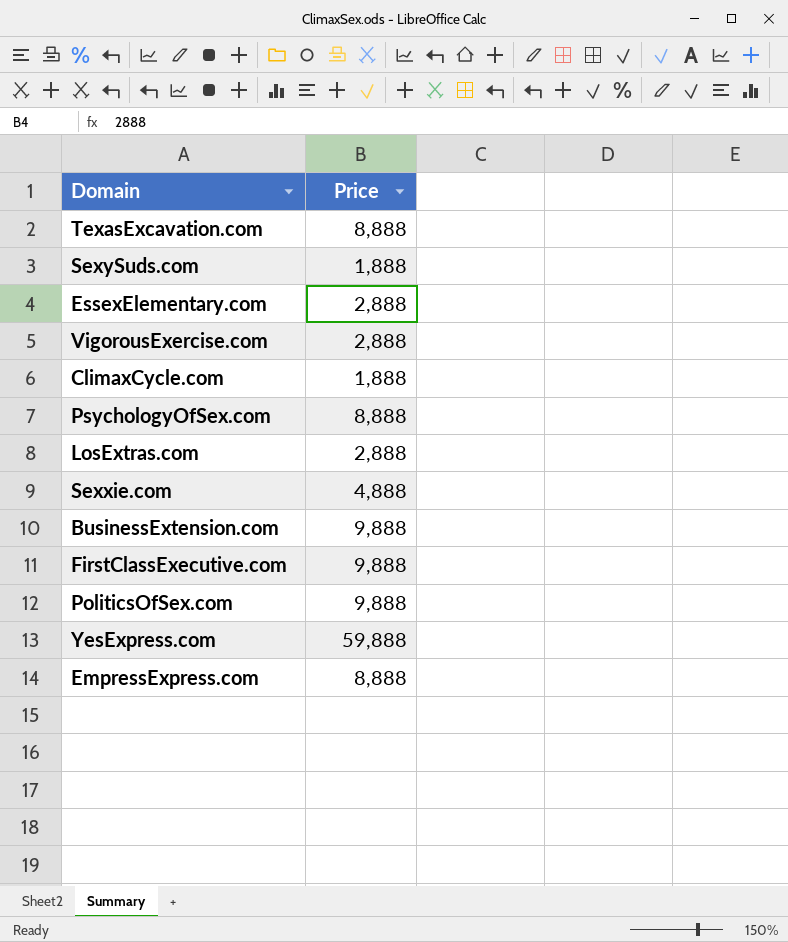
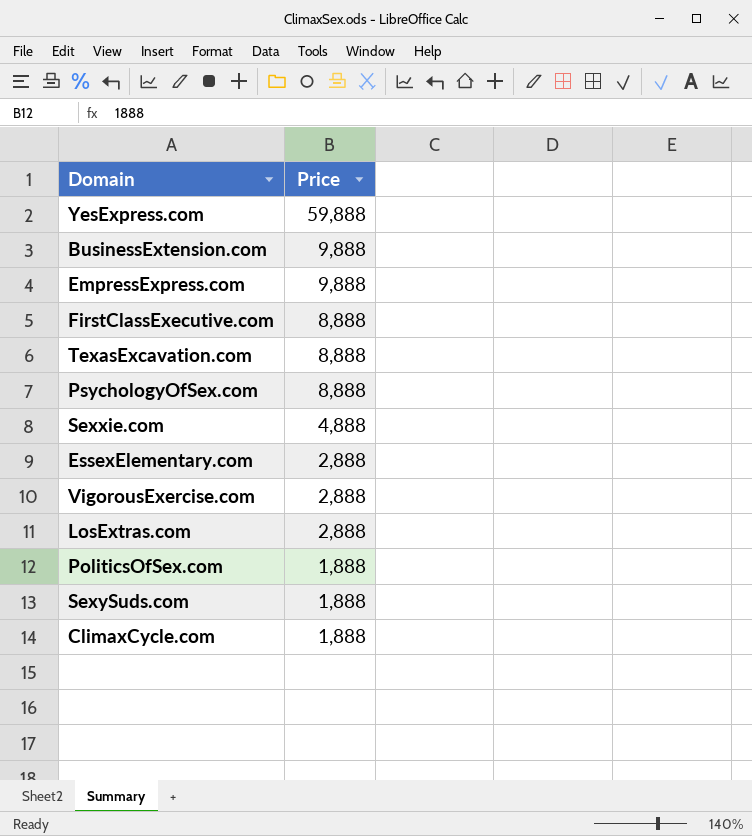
row order: none -> Price descending
EmpressExpress.com | Price: 8,888 -> 9,888
FirstClassExecutive.com | Price: 9,888 -> 8,888
PoliticsOfSex.com | Price: 9,888 -> 1,888

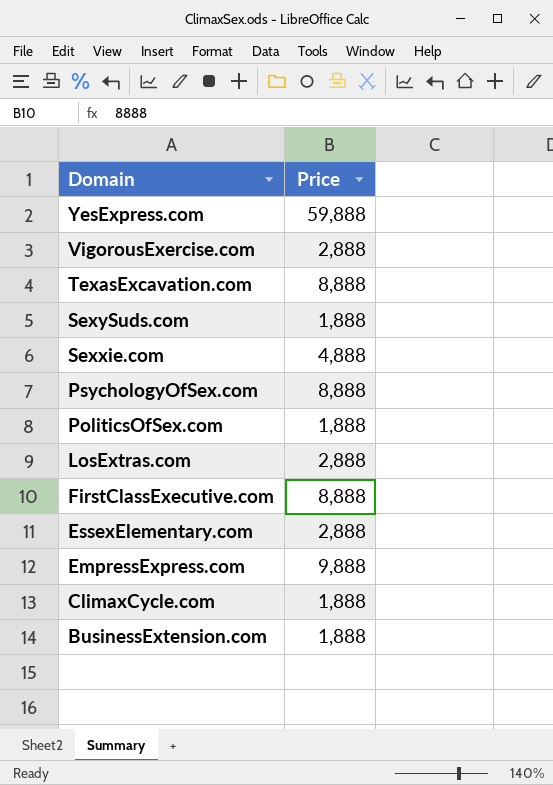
row order: Price descending -> Domain descending
BusinessExtension.com | Price: 9,888 -> 1,888

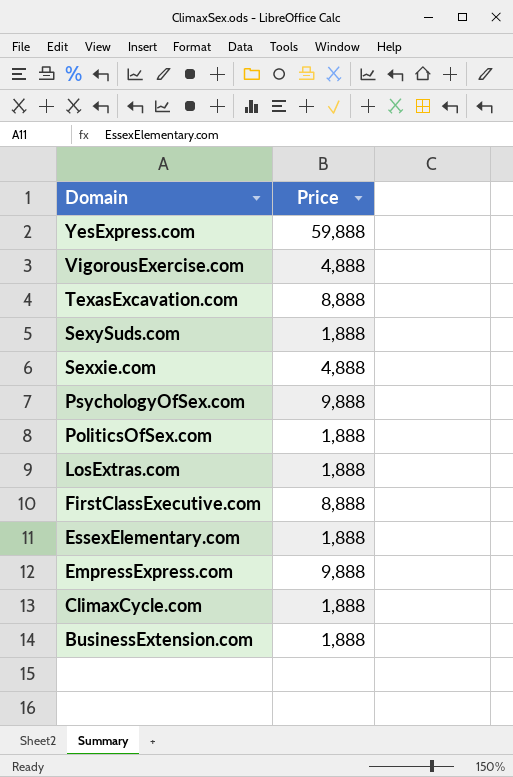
VigorousExercise.com | Price: 2,888 -> 4,888
PsychologyOfSex.com | Price: 8,888 -> 9,888
LosExtras.com | Price: 2,888 -> 1,888
EssexElementary.com | Price: 2,888 -> 1,888

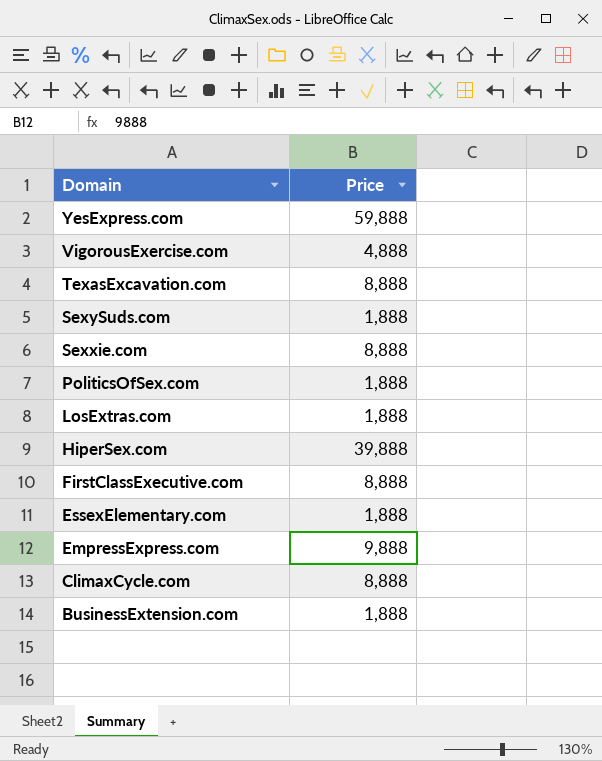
row PsychologyOfSex.com: 9,888 -> none
Sexxie.com | Price: 4,888 -> 8,888
row HiperSex.com: none -> 39,888
ClimaxCycle.com | Price: 1,888 -> 8,888

